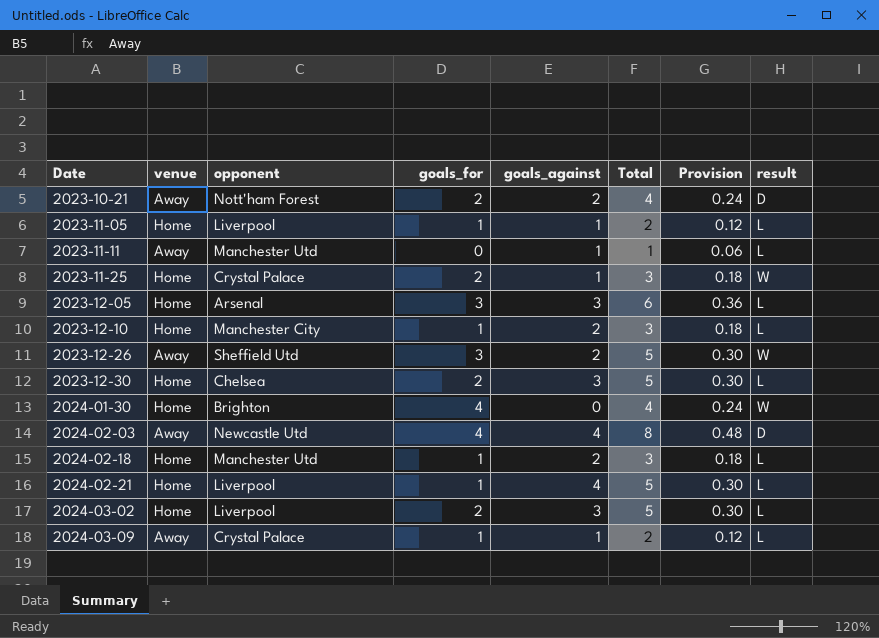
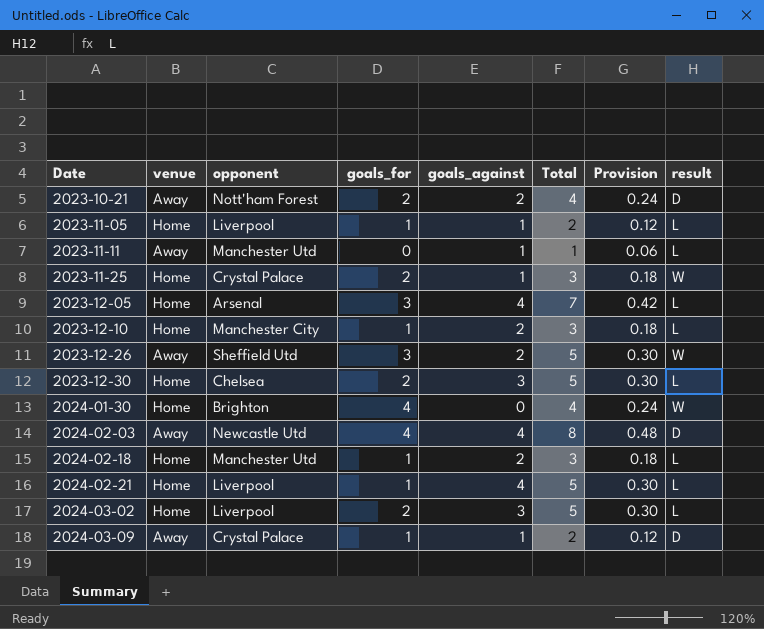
2023-12-05 | goals_against: 3 -> 4
2023-12-05 | Total: 6 -> 7
2023-12-05 | Provision: 0.36 -> 0.42
2024-03-09 | result: L -> D

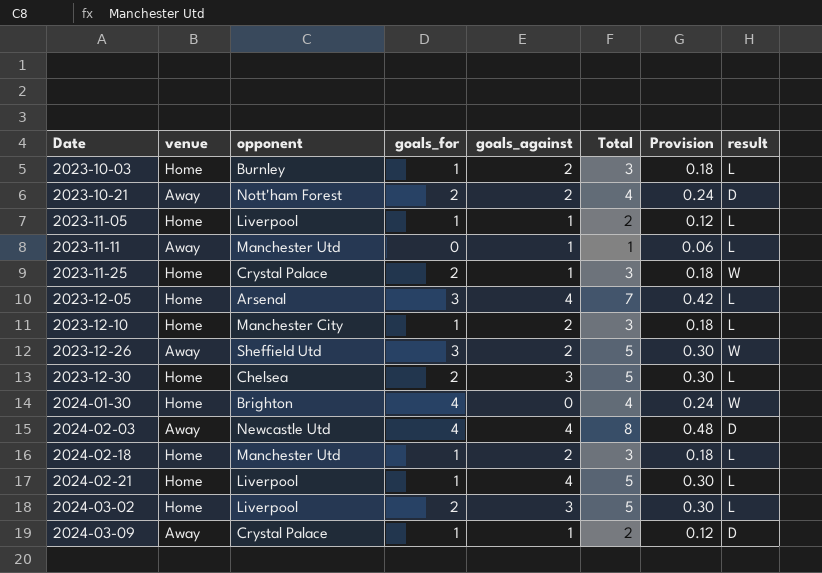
row 2023-10-03: none -> Home | Burnley | 1 | 2 | 3 | 0.18 | L

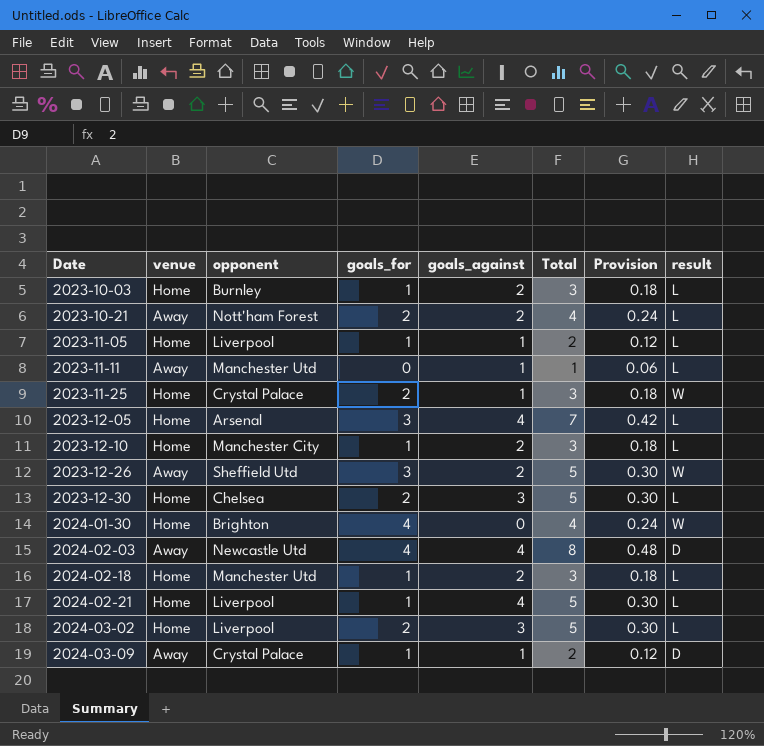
2023-10-21 | result: D -> L

